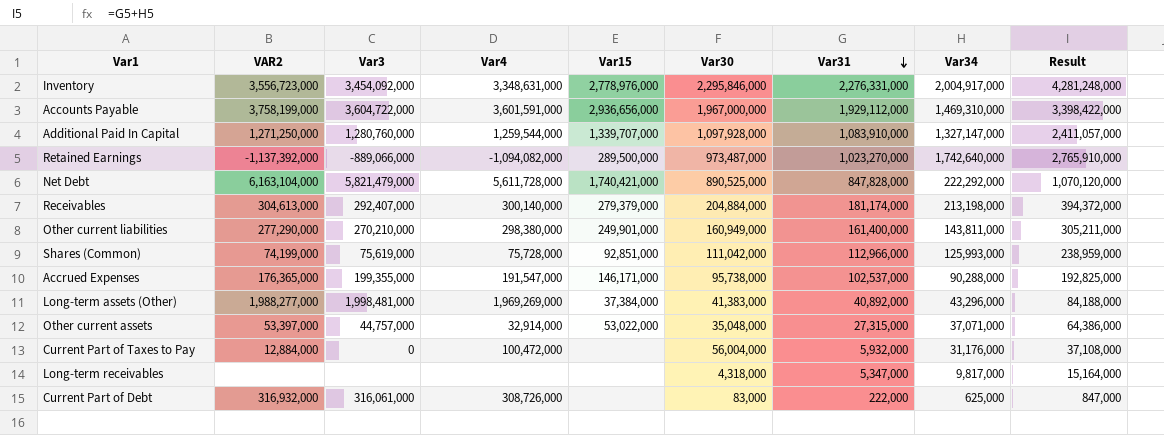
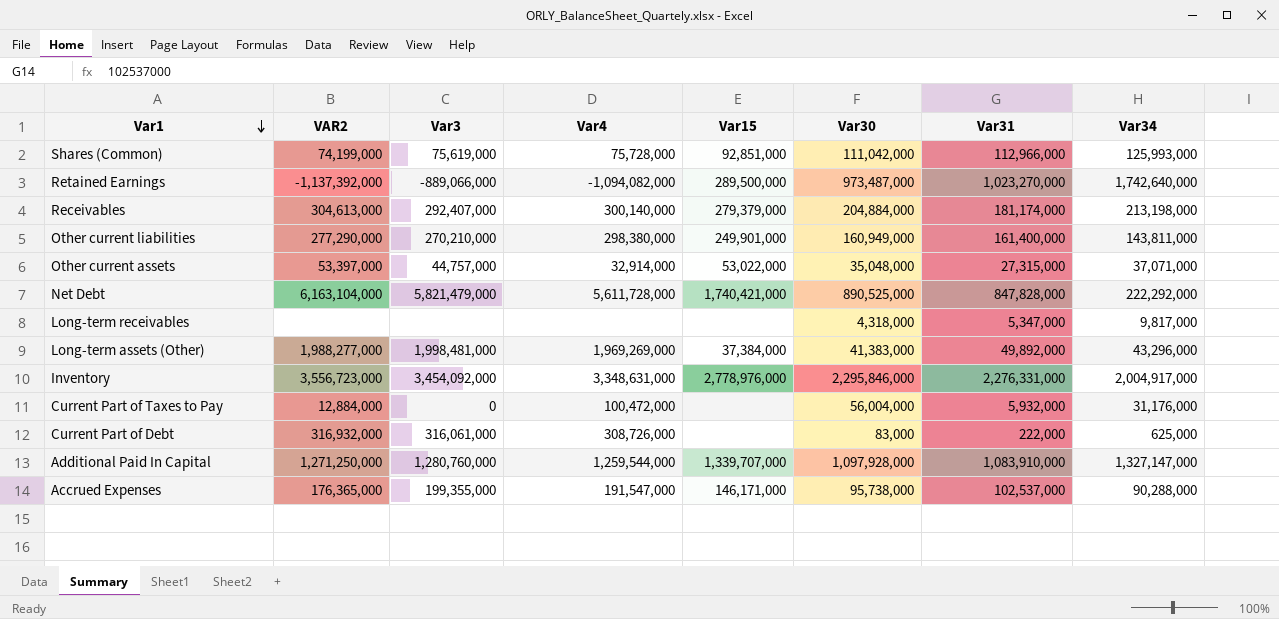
row order: Var31 descending -> Var1 descending
column Result | formula: [Var31] + [Var34] -> none
row Accounts Payable: 3,758,199,000 | 3,604,722,000 | 3,601,591,000 | 2,936,656,000 | 1,967,000,000 | 1,929,112,000 | 1,469,310,000 | 3,398,422,000 -> none
Long-term assets (Other) | Var31: 40,892,000 -> 49,892,000

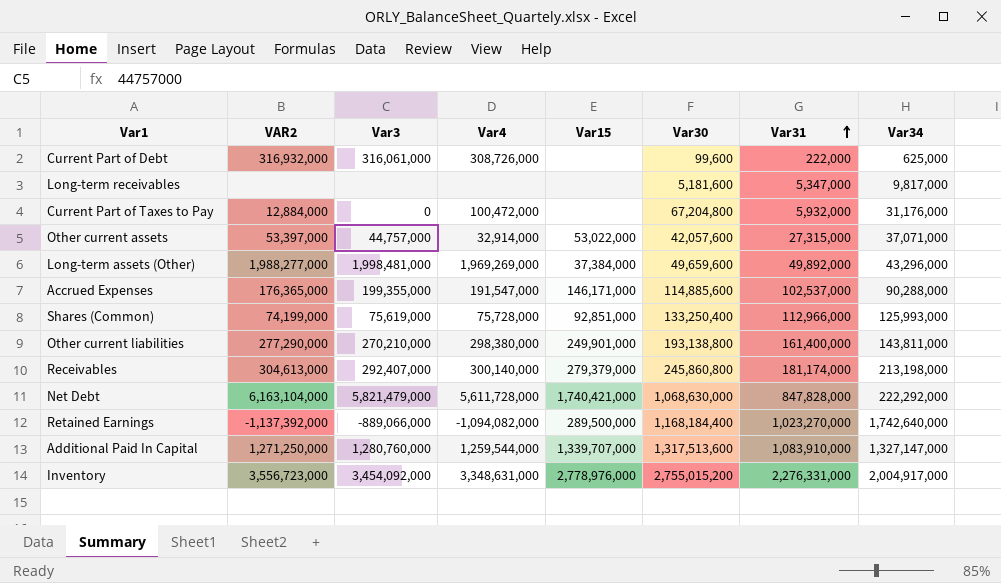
row order: Var1 descending -> Var31 ascending
Current Part of Debt | Var30: 83,000 -> 99,600
Long-term receivables | Var30: 4,318,000 -> 5,181,600
Current Part of Taxes to Pay | Var30: 56,004,000 -> 67,204,800
Other current assets | Var30: 35,048,000 -> 42,057,600
Long-term assets (Other) | Var30: 41,383,000 -> 49,659,600
Accrued Expenses | Var30: 95,738,000 -> 114,885,600
Shares (Common) | Var30: 111,042,000 -> 133,250,400
Other current liabilities | Var30: 160,949,000 -> 193,138,800
Receivables | Var30: 204,884,000 -> 245,860,800
Net Debt | Var30: 890,525,000 -> 1,068,630,000
Retained Earnings | Var30: 973,487,000 -> 1,168,184,400
Additional Paid In Capital | Var30: 1,097,928,000 -> 1,317,513,600
Inventory | Var30: 2,295,846,000 -> 2,755,015,200

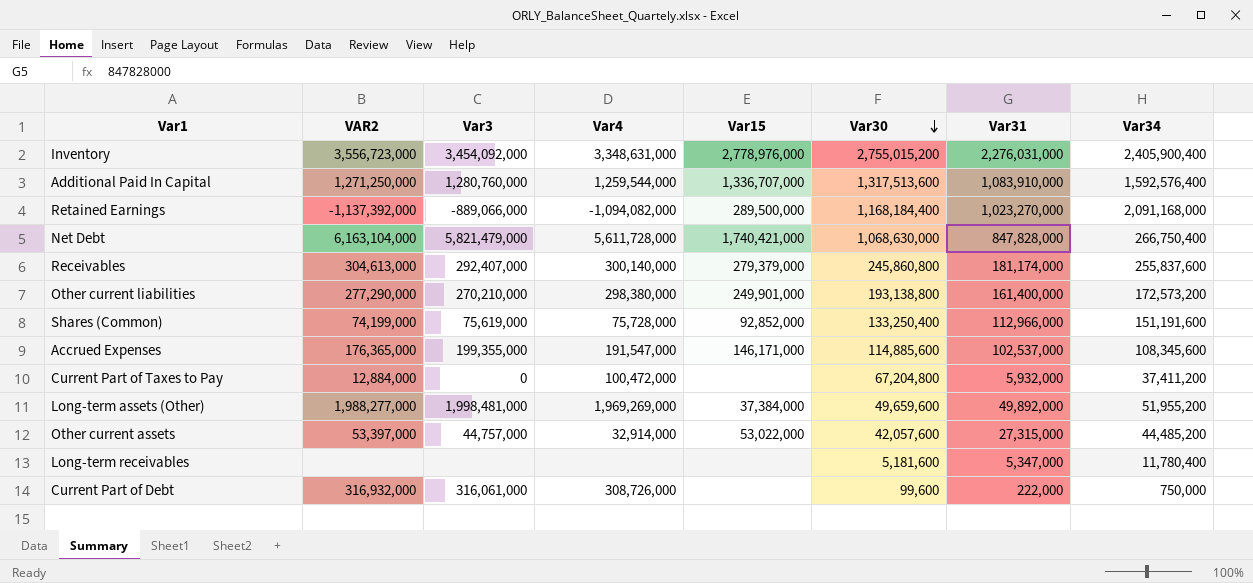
row order: Var31 ascending -> Var30 descending
Inventory | Var31: 2,276,331,000 -> 2,276,031,000
Inventory | Var34: 2,004,917,000 -> 2,405,900,400
Additional Paid In Capital | Var15: 1,339,707,000 -> 1,336,707,000
Additional Paid In Capital | Var34: 1,327,147,000 -> 1,592,576,400
Retained Earnings | Var34: 1,742,640,000 -> 2,091,168,000
Net Debt | Var34: 222,292,000 -> 266,750,400
Receivables | Var34: 213,198,000 -> 255,837,600
Other current liabilities | Var34: 143,811,000 -> 172,573,200
Shares (Common) | Var15: 92,851,000 -> 92,852,000
Shares (Common) | Var34: 125,993,000 -> 151,191,600
Accrued Expenses | Var34: 90,288,000 -> 108,345,600
Current Part of Taxes to Pay | Var34: 31,176,000 -> 37,411,200
Long-term assets (Other) | Var34: 43,296,000 -> 51,955,200
Other current assets | Var34: 37,071,000 -> 44,485,200
Long-term receivables | Var34: 9,817,000 -> 11,780,400
Current Part of Debt | Var34: 625,000 -> 750,000

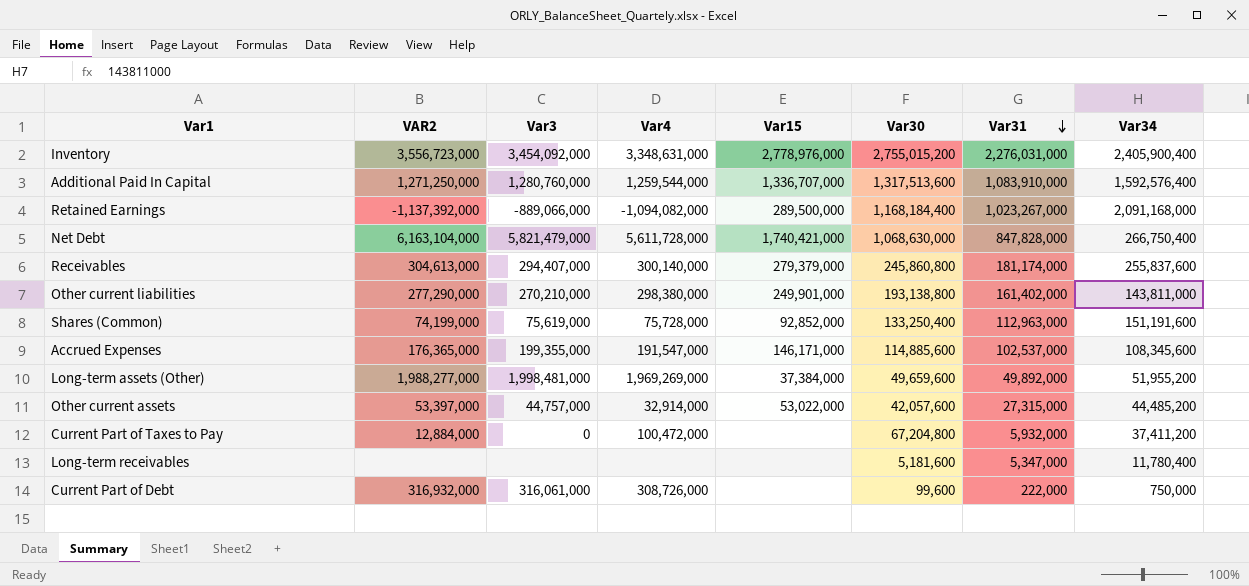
row order: Var30 descending -> Var31 descending
Retained Earnings | Var31: 1,023,270,000 -> 1,023,267,000
Receivables | Var3: 292,407,000 -> 294,407,000
Other current liabilities | Var31: 161,400,000 -> 161,402,000
Other current liabilities | Var34: 172,573,200 -> 143,811,000
Shares (Common) | Var31: 112,966,000 -> 112,963,000

